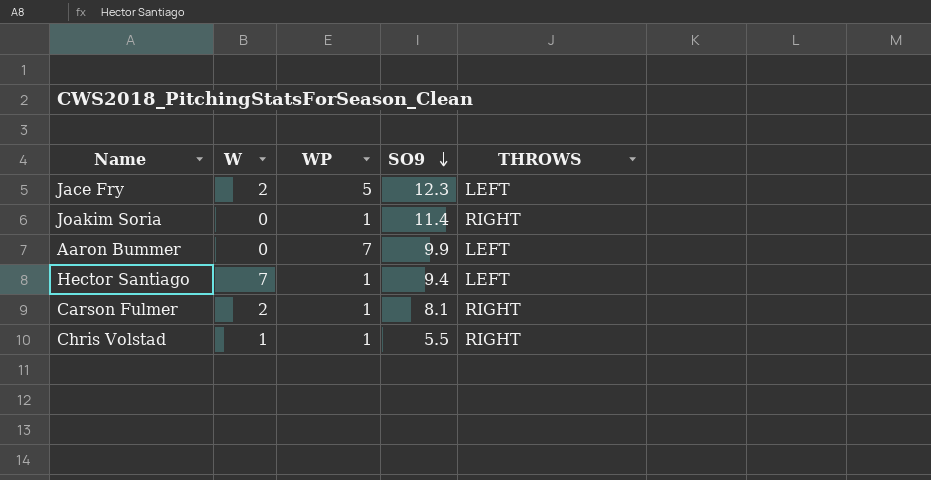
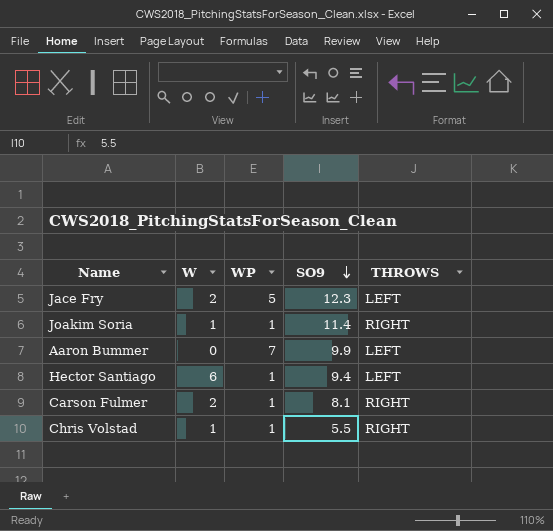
Joakim Soria | W: 0 -> 1
Hector Santiago | W: 7 -> 6

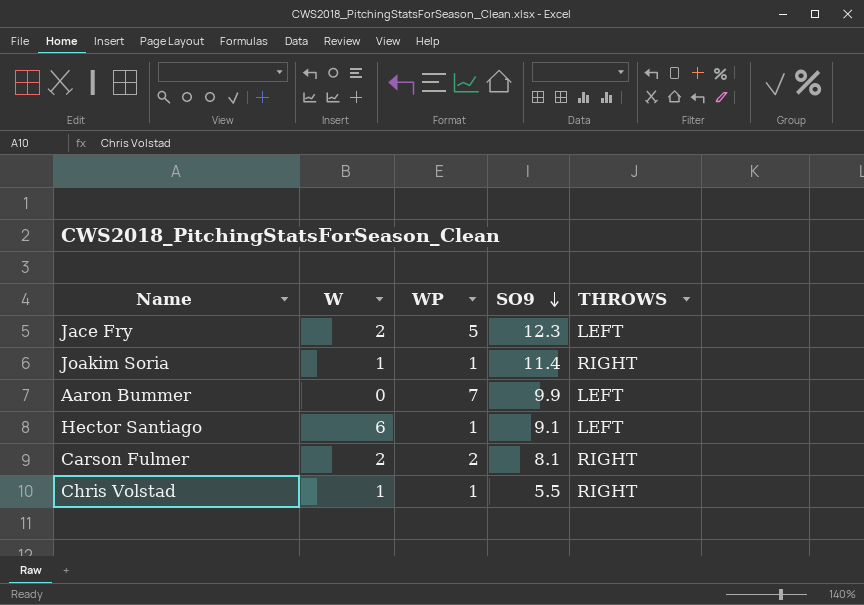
Hector Santiago | SO9: 9.4 -> 9.1
Carson Fulmer | WP: 1 -> 2

